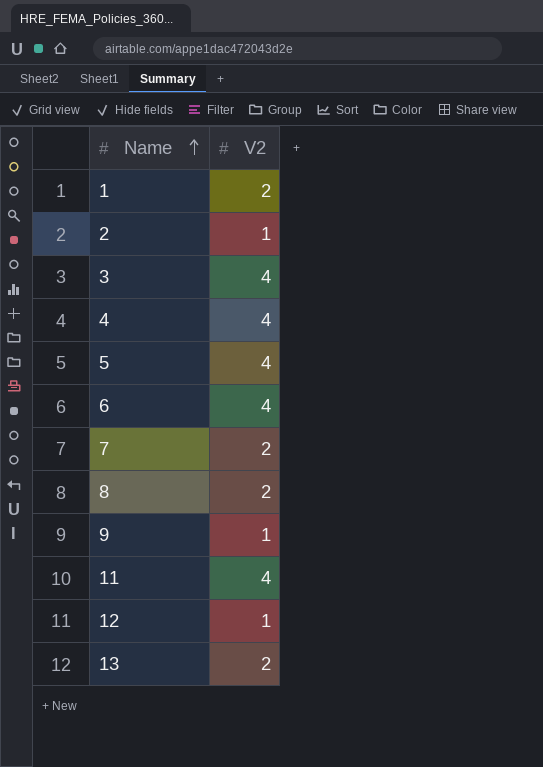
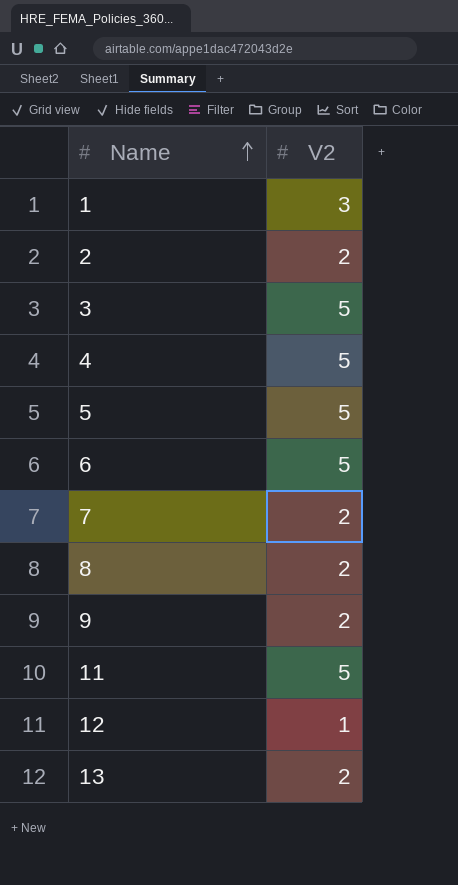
1 | V2: 2 -> 3
2 | V2: 1 -> 2
3 | V2: 4 -> 5
4 | V2: 4 -> 5
5 | V2: 4 -> 5
6 | V2: 4 -> 5
9 | V2: 1 -> 2
11 | V2: 4 -> 5

